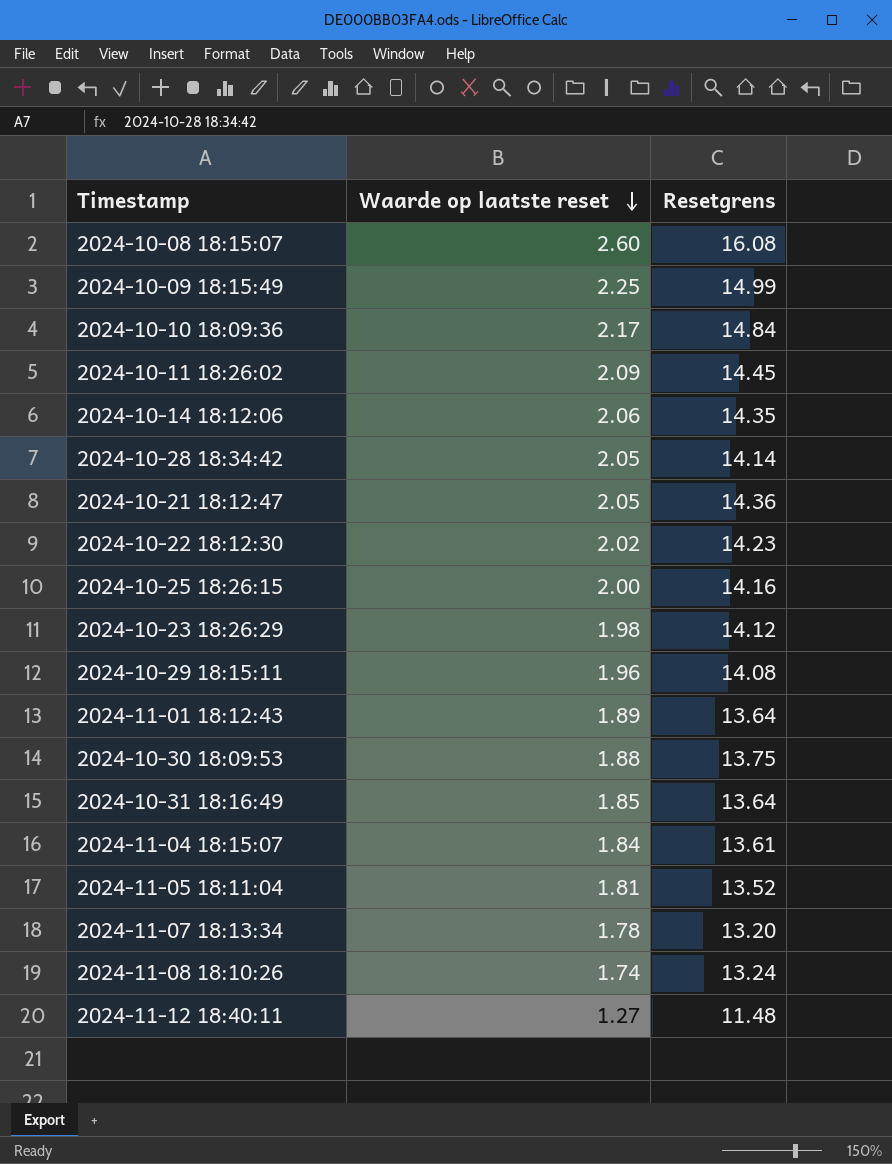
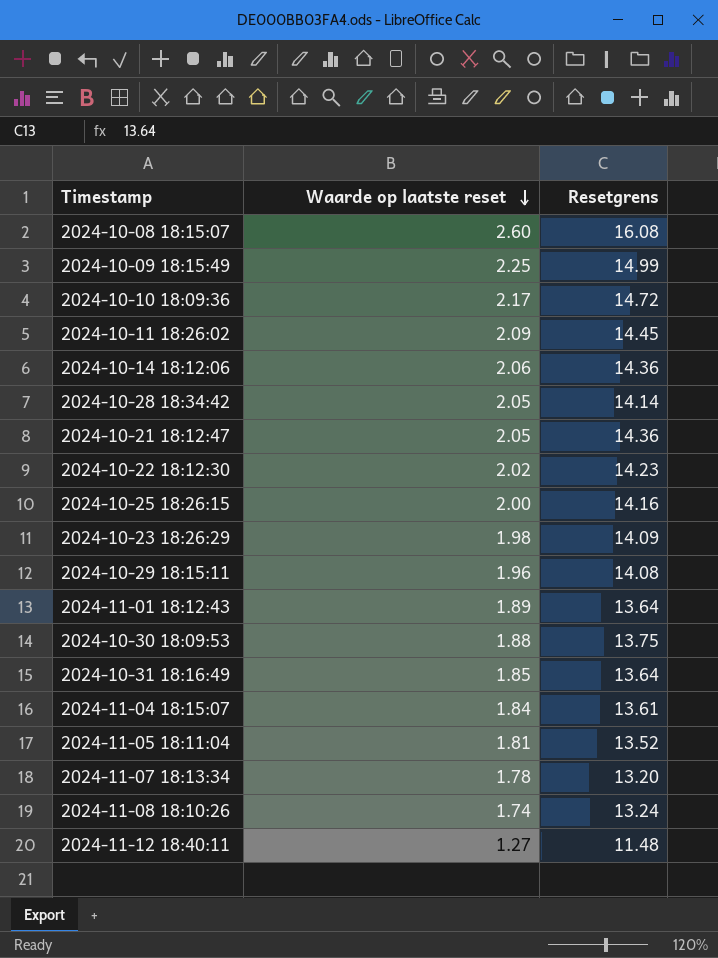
2024-10-10 18:09:36 | Resetgrens: 14.84 -> 14.72
2024-10-14 18:12:06 | Resetgrens: 14.35 -> 14.36
2024-10-23 18:26:29 | Resetgrens: 14.12 -> 14.09

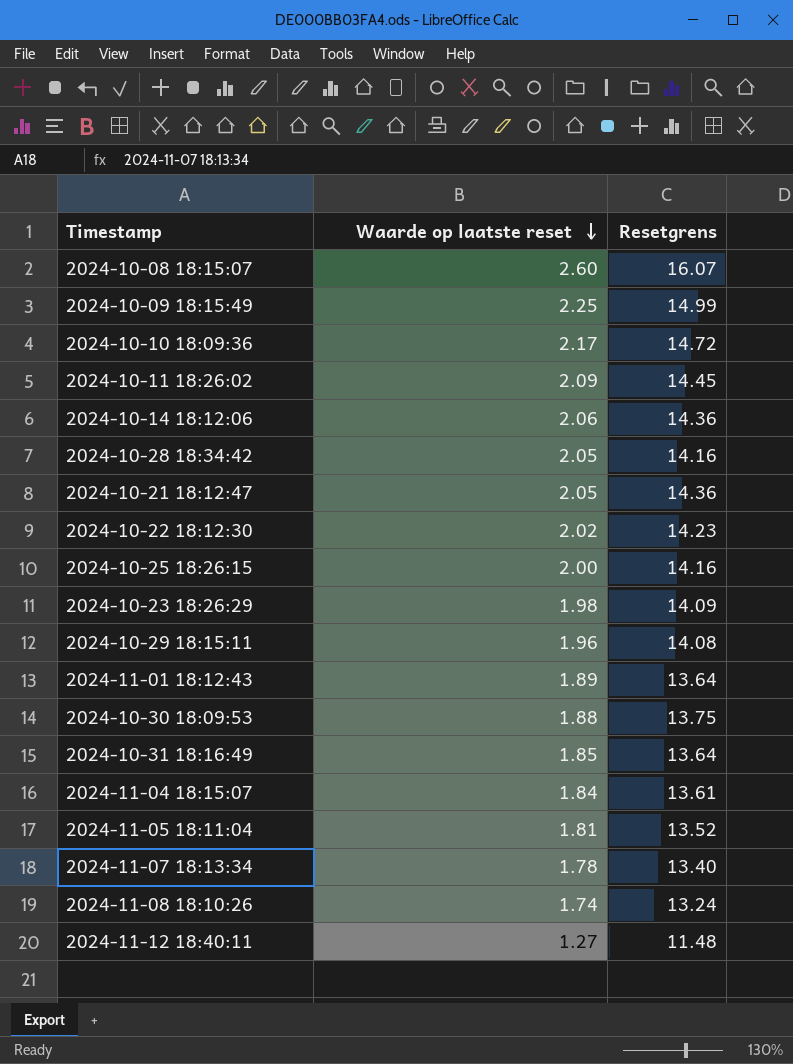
2024-10-08 18:15:07 | Resetgrens: 16.08 -> 16.07
2024-10-28 18:34:42 | Resetgrens: 14.14 -> 14.16
2024-11-07 18:13:34 | Resetgrens: 13.20 -> 13.40

